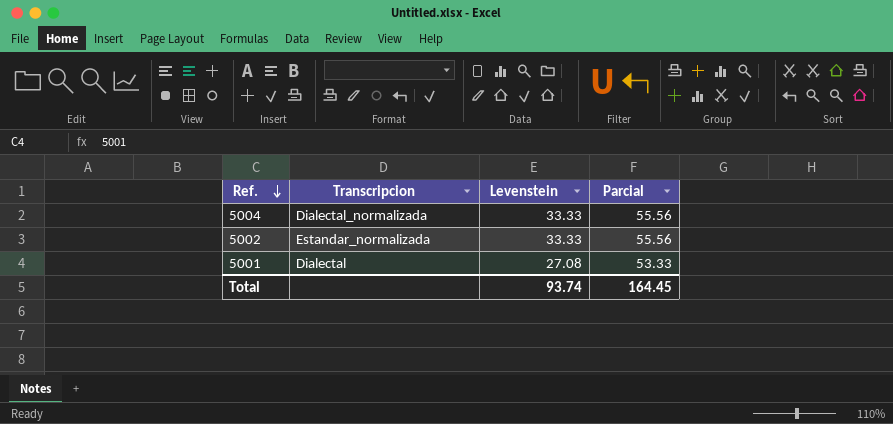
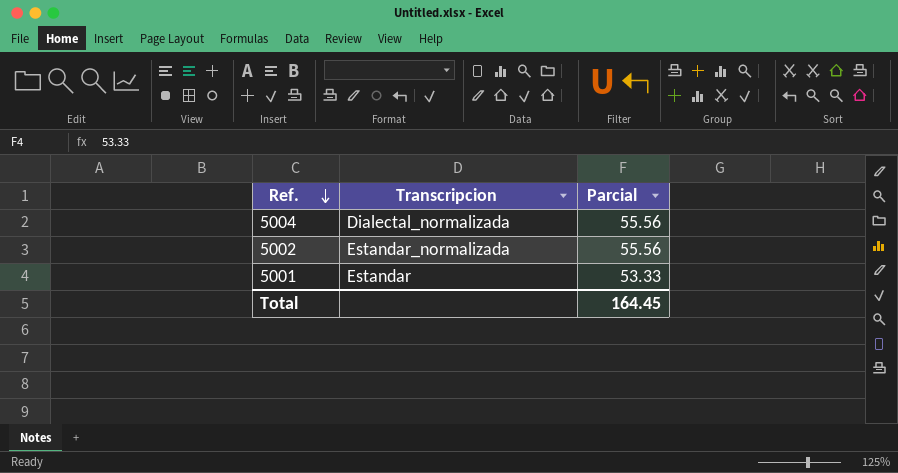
column Levenstein | position: 3 -> none
5001 | Transcripcion: Dialectal -> Estandar

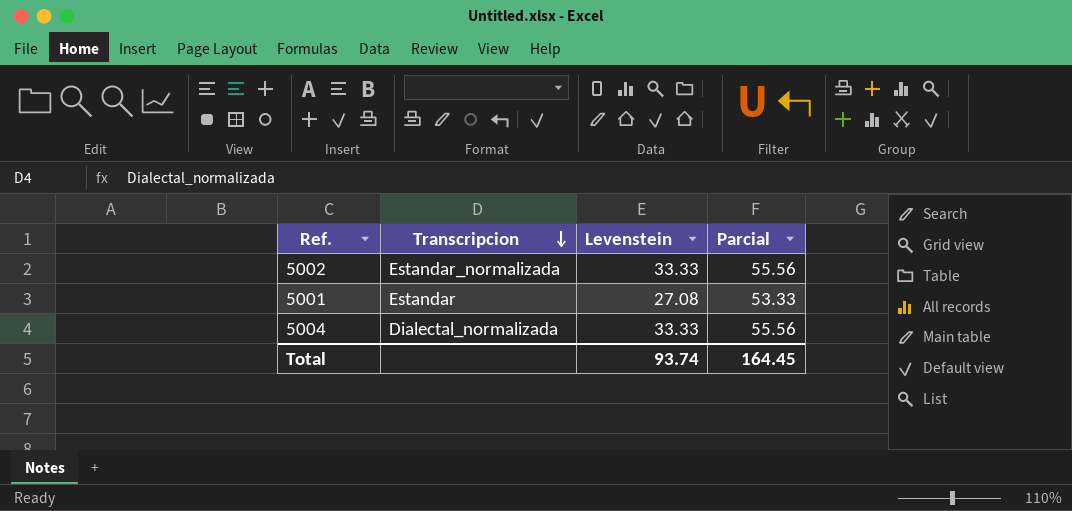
row order: Ref. descending -> Transcripcion descending
column Levenstein | position: none -> 3

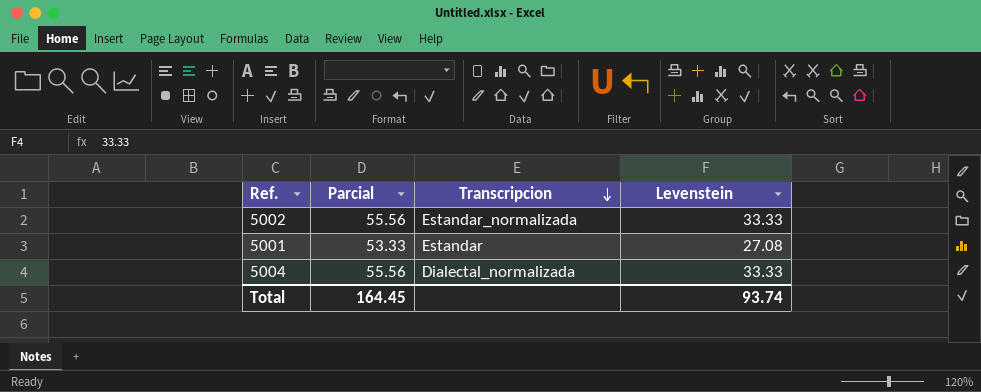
column Parcial | position: 4 -> 2

